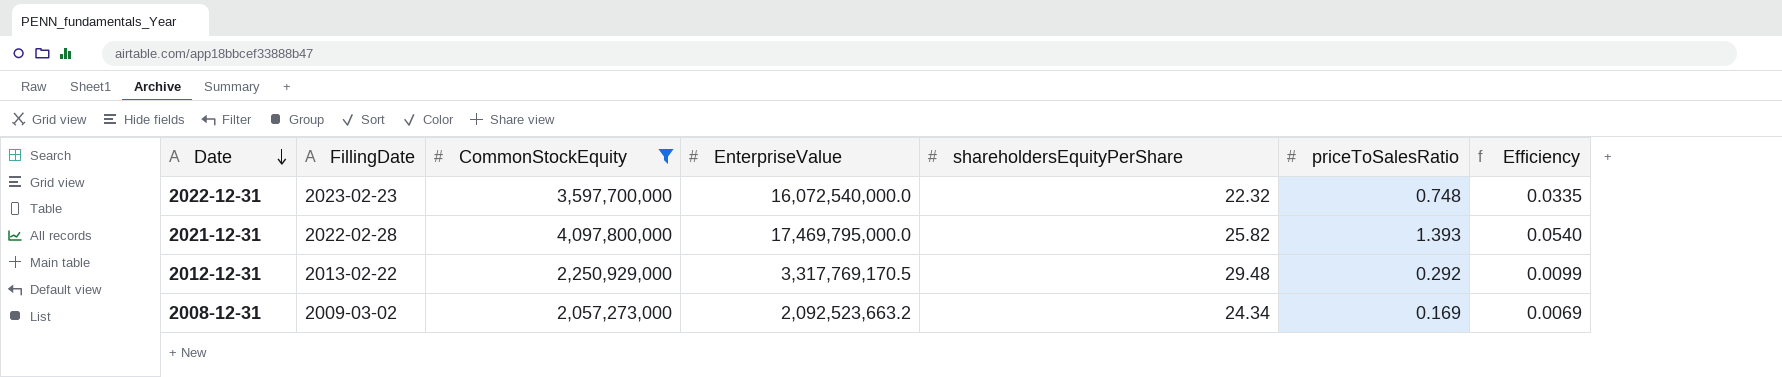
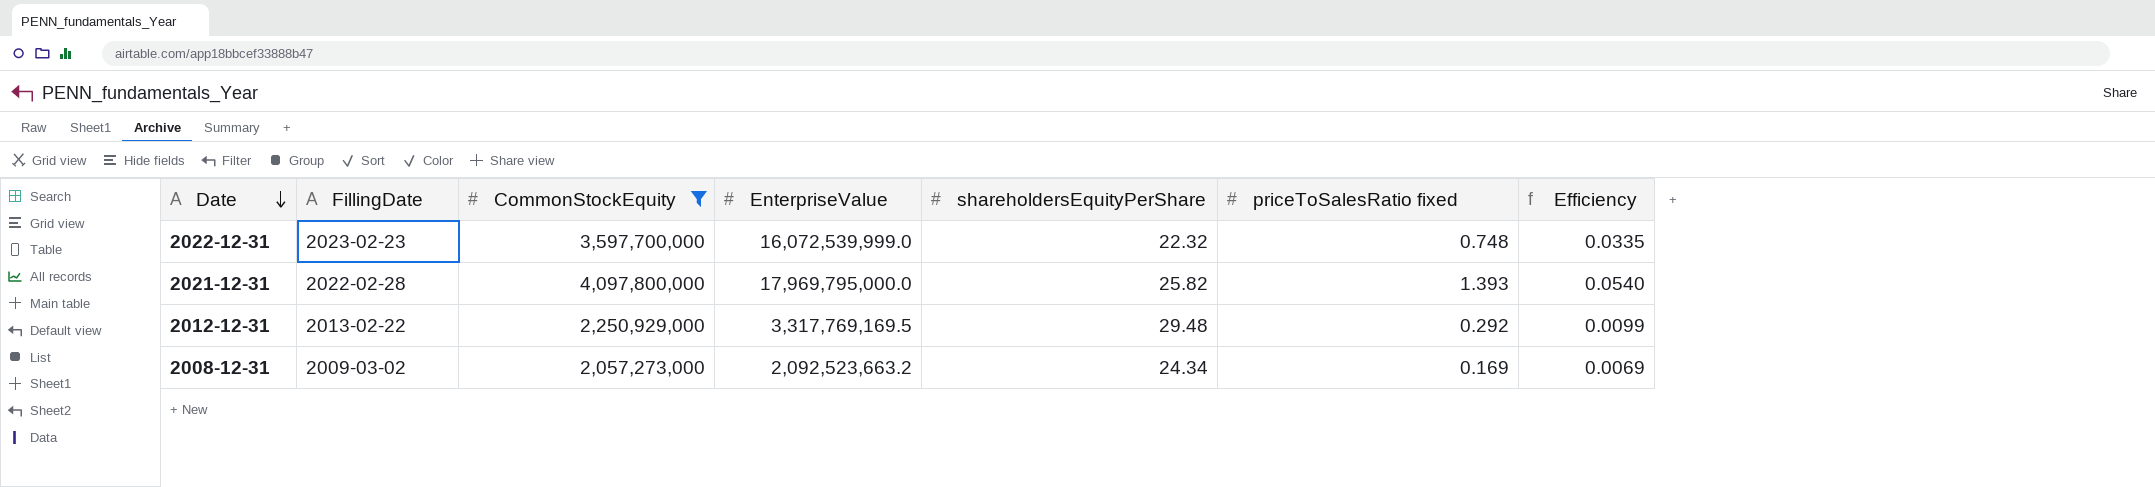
column name: priceToSalesRatio -> priceToSalesRatio fixed
2022-12-31 | EnterpriseValue: 16,072,540,000.0 -> 16,072,539,999.0
2021-12-31 | EnterpriseValue: 17,469,795,000.0 -> 17,969,795,000.0
2012-12-31 | EnterpriseValue: 3,317,769,170.5 -> 3,317,769,169.5

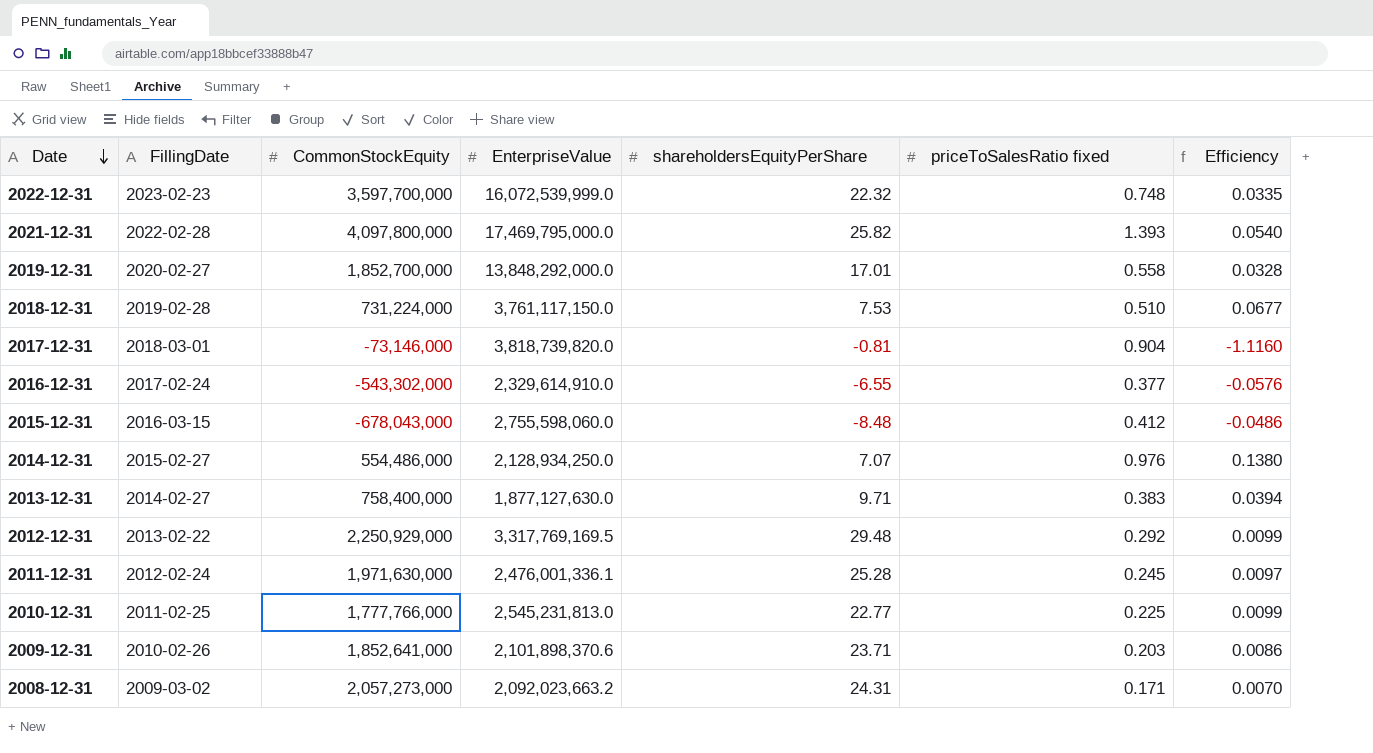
filter: CommonStockEquity >= 2,057,273,000 -> none
2021-12-31 | EnterpriseValue: 17,969,795,000.0 -> 17,469,795,000.0
2008-12-31 | EnterpriseValue: 2,092,523,663.2 -> 2,092,023,663.2
2008-12-31 | shareholdersEquityPerShare: 24.34 -> 24.31
2008-12-31 | priceToSalesRatio fixed: 0.169 -> 0.171
2008-12-31 | Efficiency: 0.0069 -> 0.0070

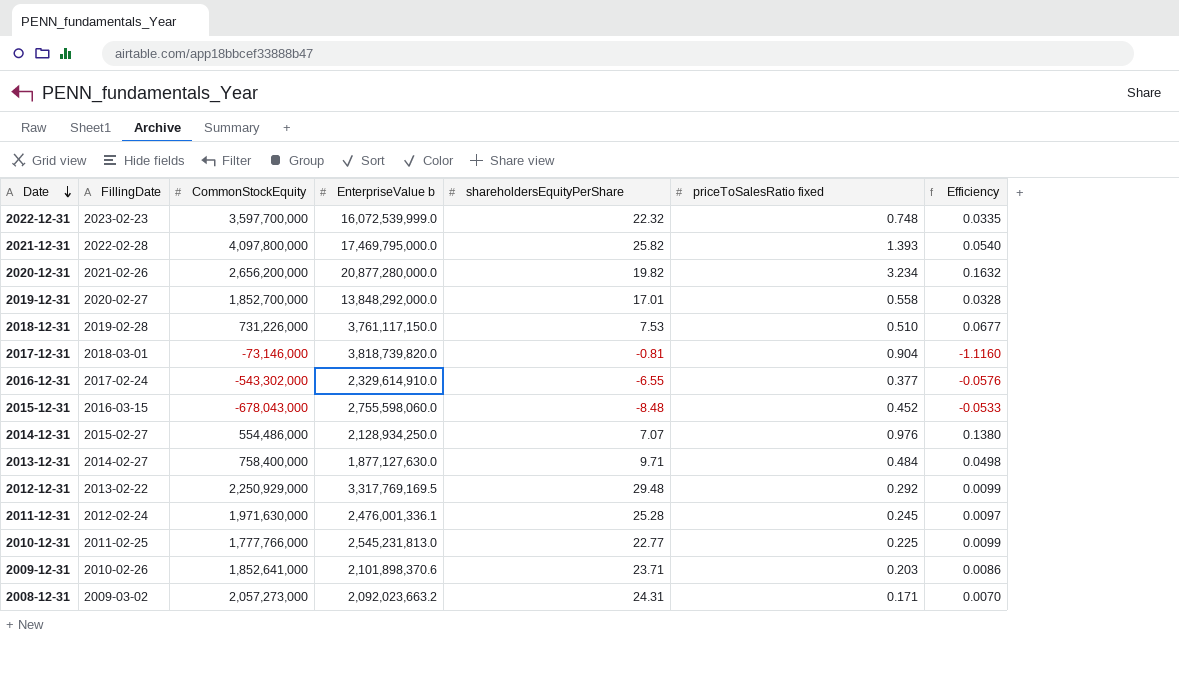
column name: EnterpriseValue -> EnterpriseValue b
row 2020-12-31: none -> 2021-02-26 | 2,656,200,000 | 20,877,280,000.0 | 19.82 | 3.234 | 0.1632
2018-12-31 | CommonStockEquity: 731,224,000 -> 731,226,000
2015-12-31 | priceToSalesRatio fixed: 0.412 -> 0.452
2015-12-31 | Efficiency: -0.0486 -> -0.0533
2013-12-31 | priceToSalesRatio fixed: 0.383 -> 0.484
2013-12-31 | Efficiency: 0.0394 -> 0.0498

